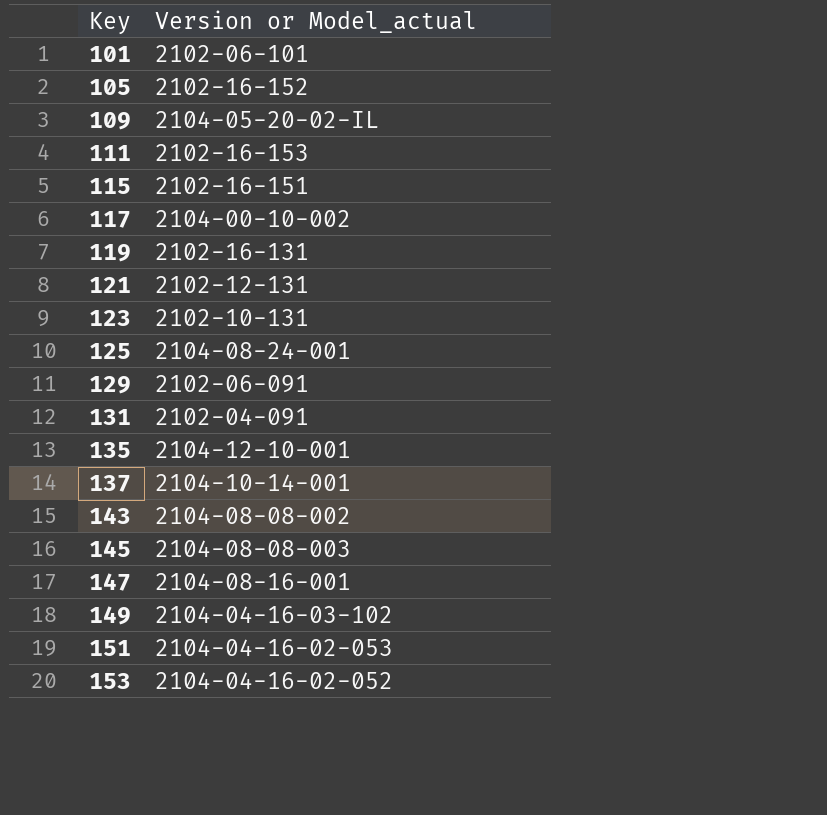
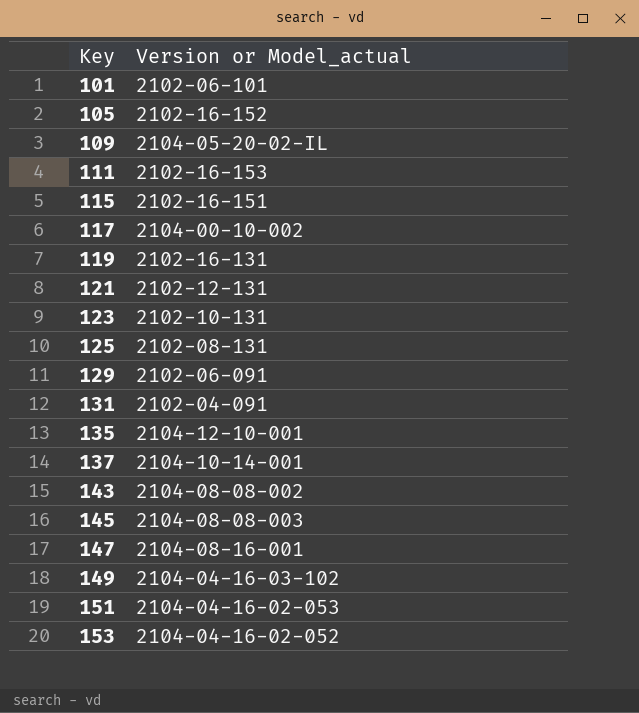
125 | Version or Model_actual: 2104-08-24-001 -> 2102-08-131

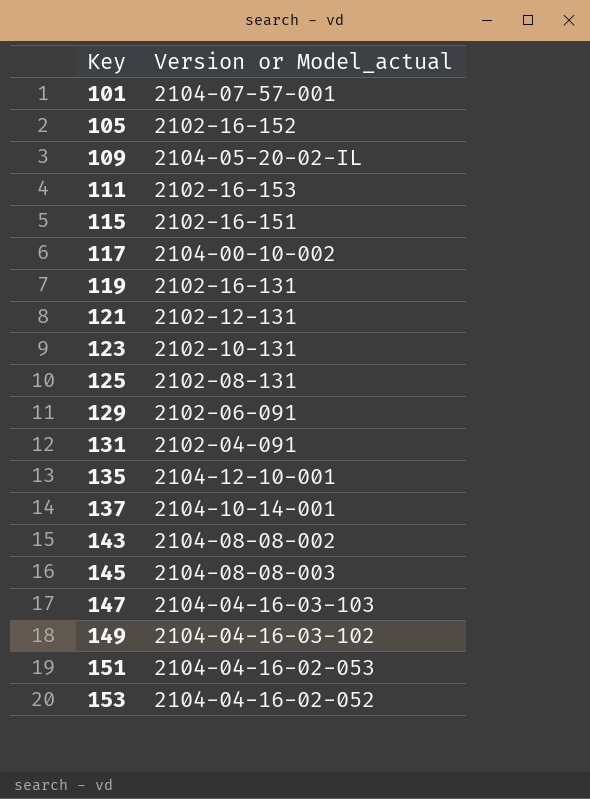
101 | Version or Model_actual: 2102-06-101 -> 2104-07-57-001
147 | Version or Model_actual: 2104-08-16-001 -> 2104-04-16-03-103

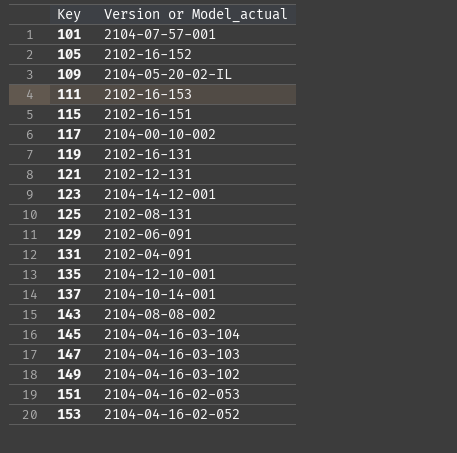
123 | Version or Model_actual: 2102-10-131 -> 2104-14-12-001
145 | Version or Model_actual: 2104-08-08-003 -> 2104-04-16-03-104

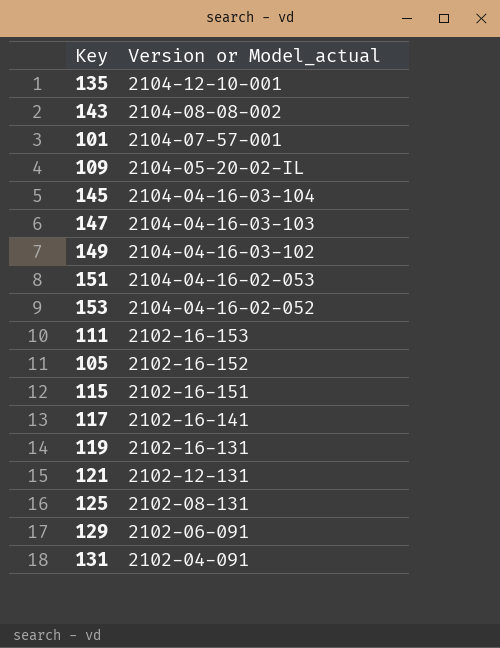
row order: Key ascending -> Version or Model_actual descending
row 123: 2104-14-12-001 -> none
row 137: 2104-10-14-001 -> none
117 | Version or Model_actual: 2104-00-10-002 -> 2102-16-141

